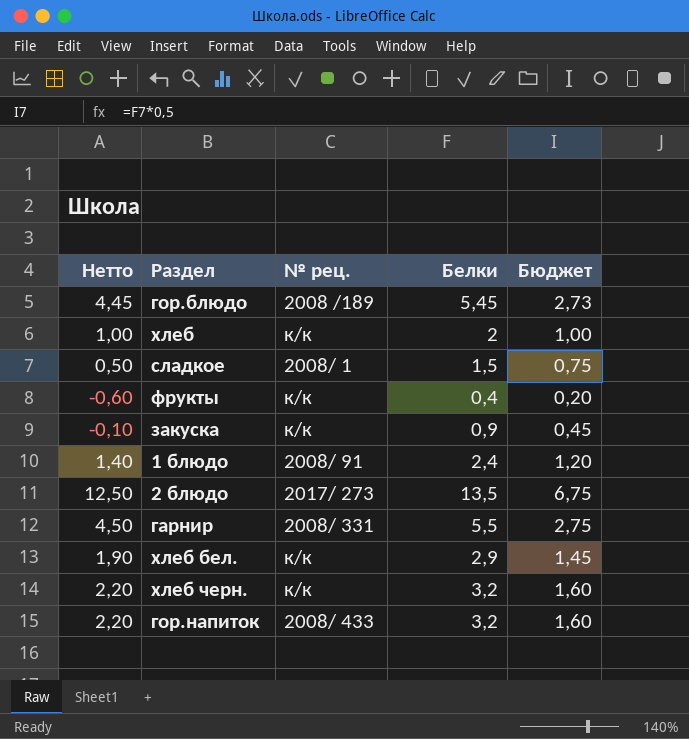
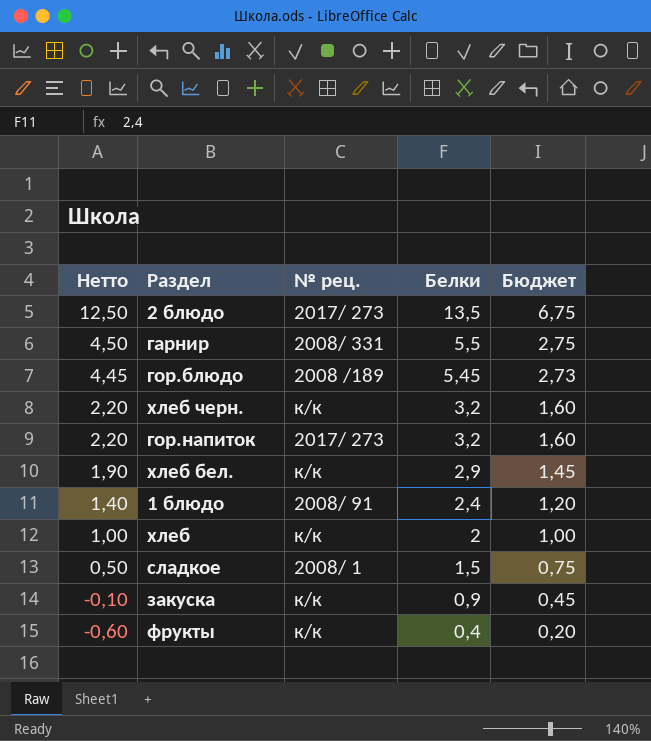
row order: none -> Нетто descending
гор.напиток | № рец.: 2008/ 433 -> 2017/ 273

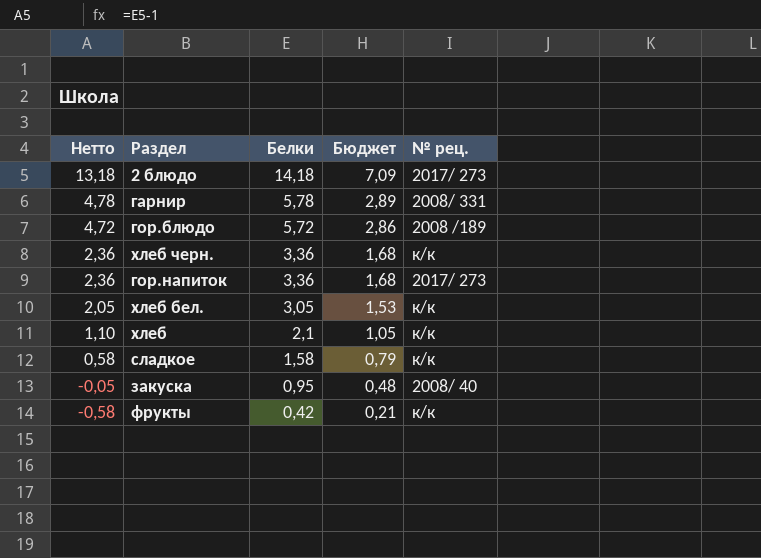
column № рец. | position: 3 -> 5
row 1 блюдо: 1,40 | 2008/ 91 | 2,4 | 1,20 -> none
2 блюдо | Нетто: 12,50 -> 13,18
2 блюдо | Белки: 13,5 -> 14,18
2 блюдо | Бюджет: 6,75 -> 7,09
гарнир | Нетто: 4,50 -> 4,78
гарнир | Белки: 5,5 -> 5,78
гарнир | Бюджет: 2,75 -> 2,89
гор.блюдо | Нетто: 4,45 -> 4,72
гор.блюдо | Белки: 5,45 -> 5,72
гор.блюдо | Бюджет: 2,73 -> 2,86
хлеб черн. | Нетто: 2,20 -> 2,36
хлеб черн. | Белки: 3,2 -> 3,36
хлеб черн. | Бюджет: 1,60 -> 1,68
гор.напиток | Нетто: 2,20 -> 2,36
гор.напиток | Белки: 3,2 -> 3,36
гор.напиток | Бюджет: 1,60 -> 1,68
хлеб бел. | Нетто: 1,90 -> 2,05
хлеб бел. | Белки: 2,9 -> 3,05
хлеб бел. | Бюджет: 1,45 -> 1,53
хлеб | Нетто: 1,00 -> 1,10
хлеб | Белки: 2 -> 2,1
хлеб | Бюджет: 1,00 -> 1,05
сладкое | Нетто: 0,50 -> 0,58
сладкое | Белки: 1,5 -> 1,58
сладкое | Бюджет: 0,75 -> 0,79
сладкое | № рец.: 2008/ 1 -> к/к
закуска | Нетто: -0,10 -> -0,05
закуска | Белки: 0,9 -> 0,95
закуска | Бюджет: 0,45 -> 0,48
закуска | № рец.: к/к -> 2008/ 40
фрукты | Нетто: -0,60 -> -0,58
фрукты | Белки: 0,4 -> 0,42
фрукты | Бюджет: 0,20 -> 0,21

